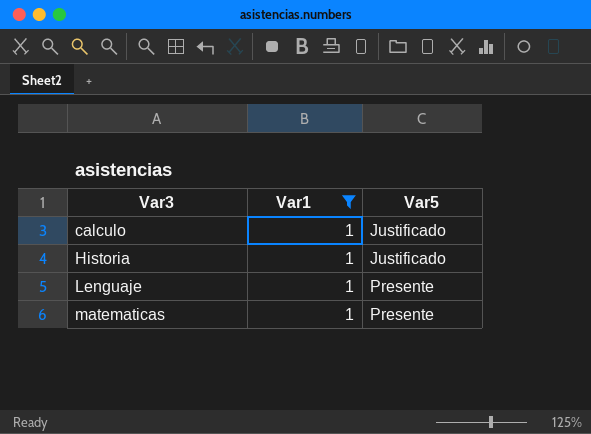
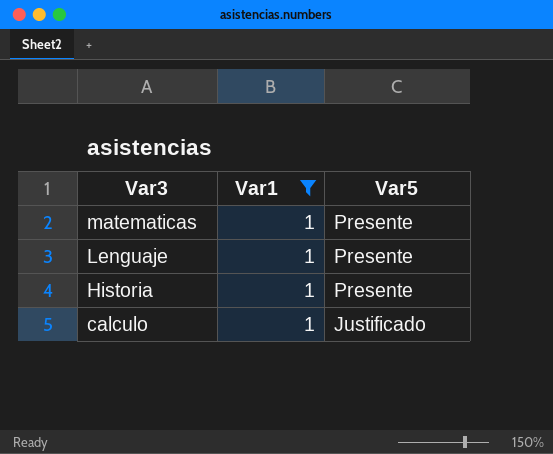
row order: Var3 ascending -> Var3 descending
Historia | Var5: Justificado -> Presente

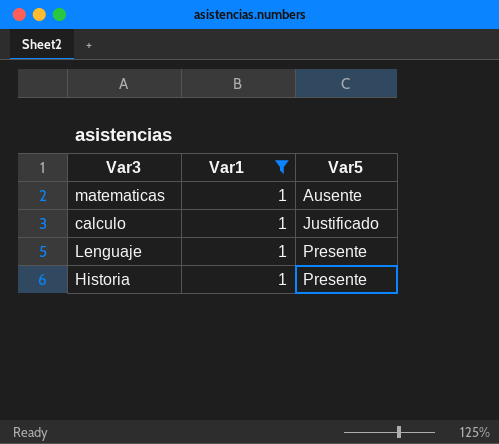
row order: Var3 descending -> Var5 ascending
matematicas | Var5: Presente -> Ausente

